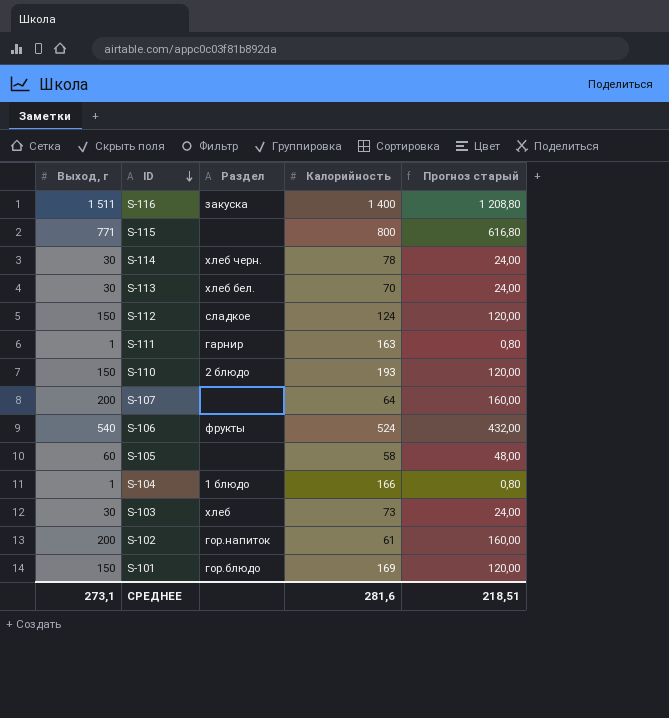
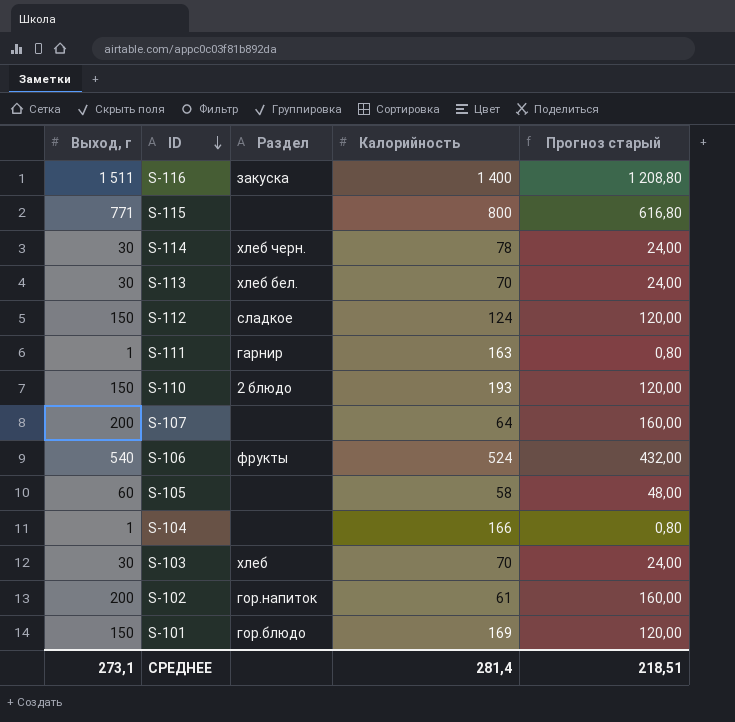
S-104 | Раздел: 1 блюдо -> none
S-103 | Калорийность: 73 -> 70
СРЕДНЕЕ | Калорийность: 281,6 -> 281,4

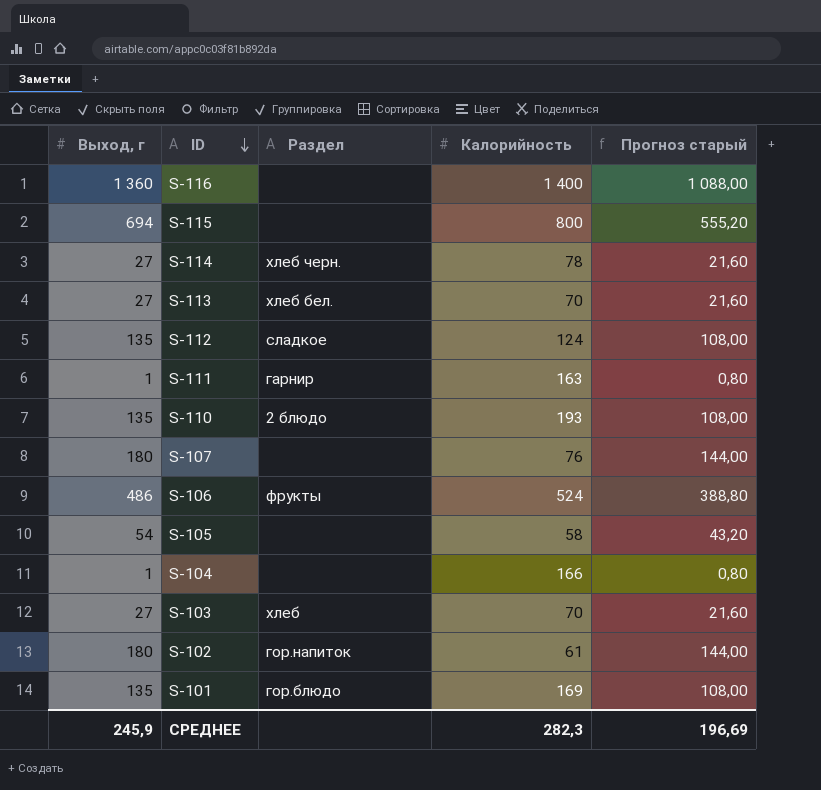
S-116 | Выход, г: 1 511 -> 1 360
S-116 | Раздел: закуска -> none
S-116 | Прогноз старый: 1 208,80 -> 1 088,00
S-115 | Выход, г: 771 -> 694
S-115 | Прогноз старый: 616,80 -> 555,20
S-114 | Выход, г: 30 -> 27
S-114 | Прогноз старый: 24,00 -> 21,60
S-113 | Выход, г: 30 -> 27
S-113 | Прогноз старый: 24,00 -> 21,60
S-112 | Выход, г: 150 -> 135
S-112 | Прогноз старый: 120,00 -> 108,00
S-110 | Выход, г: 150 -> 135
S-110 | Прогноз старый: 120,00 -> 108,00
S-107 | Выход, г: 200 -> 180
S-107 | Калорийность: 64 -> 76
S-107 | Прогноз старый: 160,00 -> 144,00
S-106 | Выход, г: 540 -> 486
S-106 | Прогноз старый: 432,00 -> 388,80
S-105 | Выход, г: 60 -> 54
S-105 | Прогноз старый: 48,00 -> 43,20
S-103 | Выход, г: 30 -> 27
S-103 | Прогноз старый: 24,00 -> 21,60
S-102 | Выход, г: 200 -> 180
S-102 | Прогноз старый: 160,00 -> 144,00
S-101 | Выход, г: 150 -> 135
S-101 | Прогноз старый: 120,00 -> 108,00
СРЕДНЕЕ | Выход, г: 273,1 -> 245,9
СРЕДНЕЕ | Калорийность: 281,4 -> 282,3
СРЕДНЕЕ | Прогноз старый: 218,51 -> 196,69

